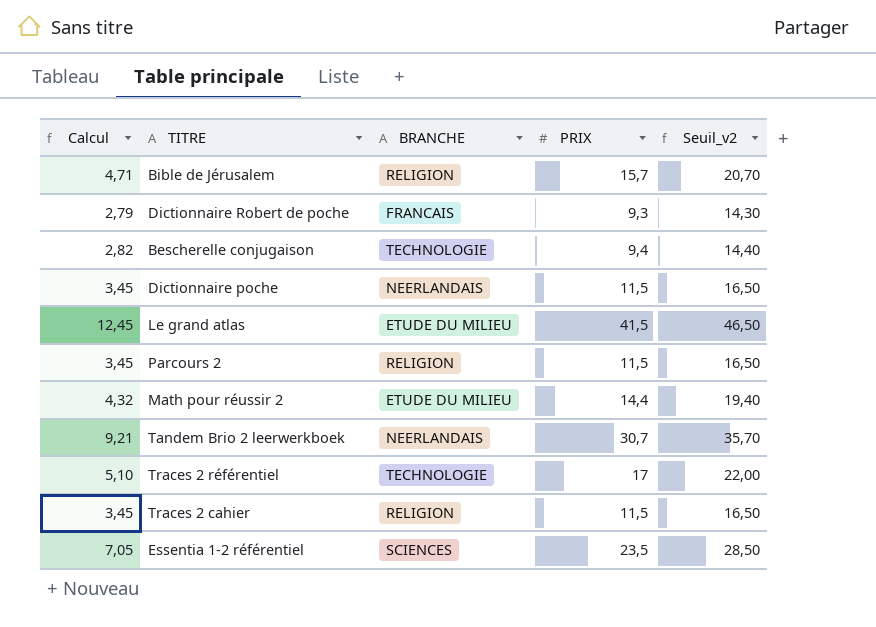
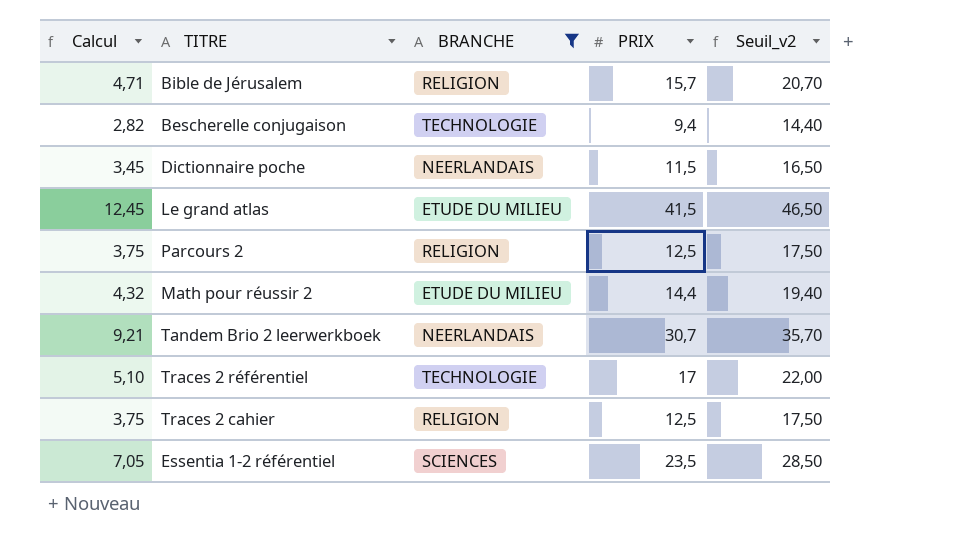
filter: none -> BRANCHE != FRANCAIS
Parcours 2 | Calcul: 3,45 -> 3,75
Parcours 2 | PRIX: 11,5 -> 12,5
Parcours 2 | Seuil_v2: 16,50 -> 17,50
Traces 2 cahier | Calcul: 3,45 -> 3,75
Traces 2 cahier | PRIX: 11,5 -> 12,5
Traces 2 cahier | Seuil_v2: 16,50 -> 17,50

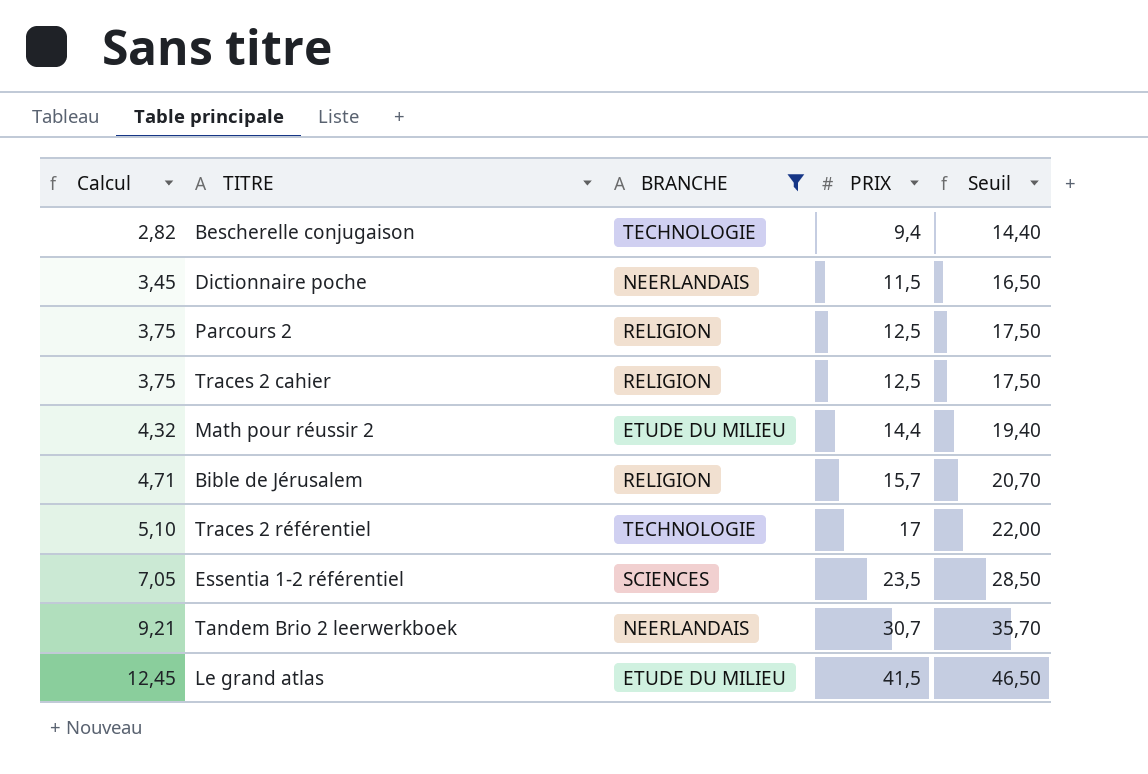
row order: none -> Calcul ascending
column name: Seuil_v2 -> Seuil

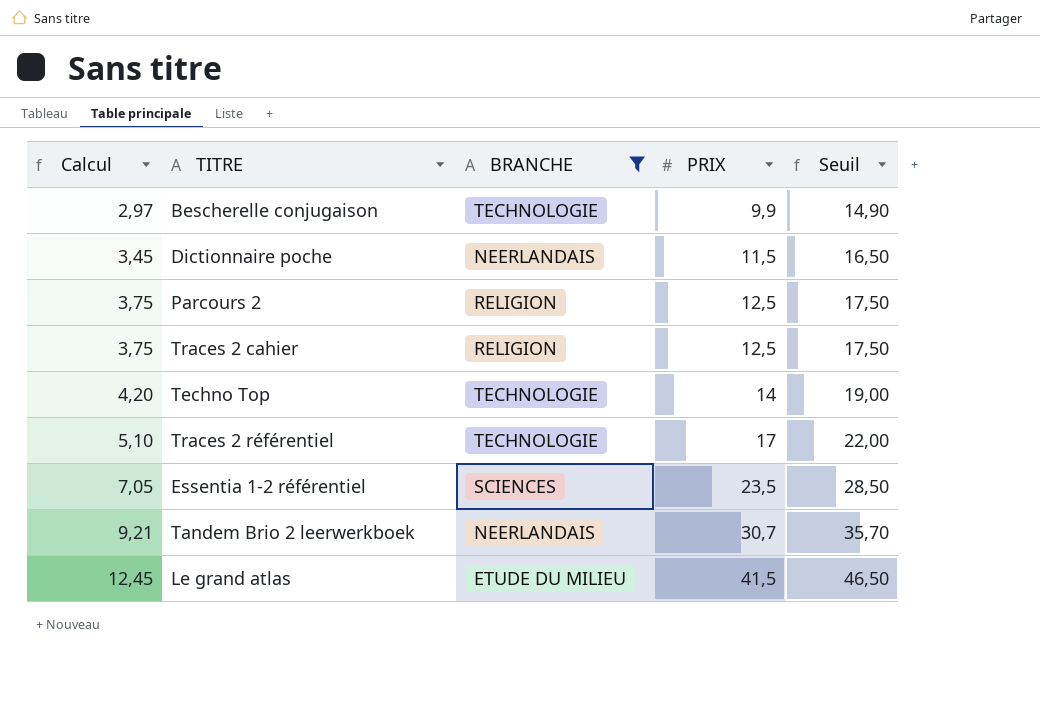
row Math pour réussir 2: 4,32 | ETUDE DU MILIEU | 14,4 | 19,40 -> none
row Bible de Jérusalem: 4,71 | RELIGION | 15,7 | 20,70 -> none
Bescherelle conjugaison | Calcul: 2,82 -> 2,97
Bescherelle conjugaison | PRIX: 9,4 -> 9,9
Bescherelle conjugaison | Seuil: 14,40 -> 14,90
row Techno Top: none -> 4,20 | TECHNOLOGIE | 14 | 19,00

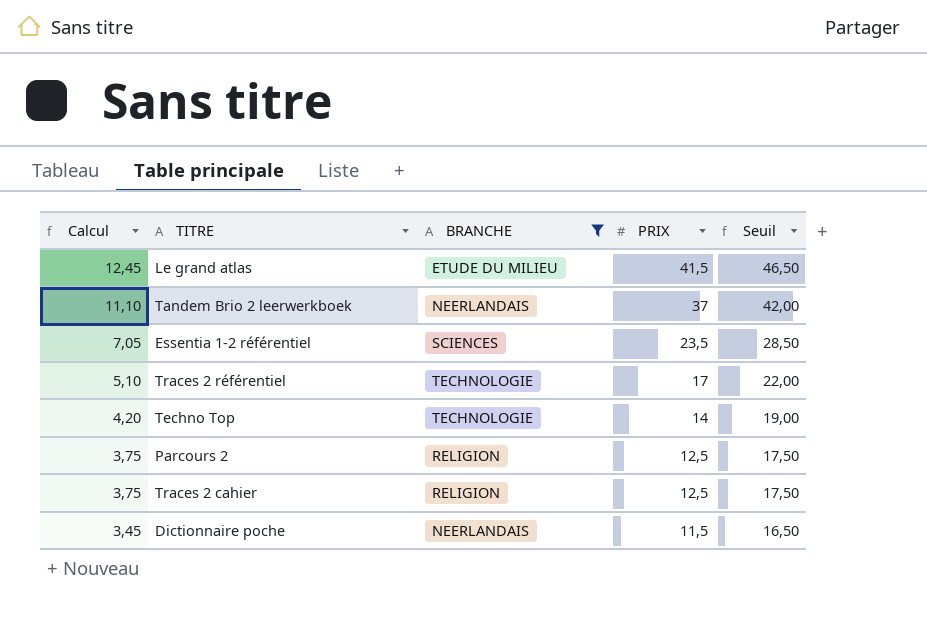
row order: Calcul ascending -> Calcul descending
row Bescherelle conjugaison: 2,97 | TECHNOLOGIE | 9,9 | 14,90 -> none
Tandem Brio 2 leerwerkboek | Calcul: 9,21 -> 11,10
Tandem Brio 2 leerwerkboek | PRIX: 30,7 -> 37
Tandem Brio 2 leerwerkboek | Seuil: 35,70 -> 42,00

